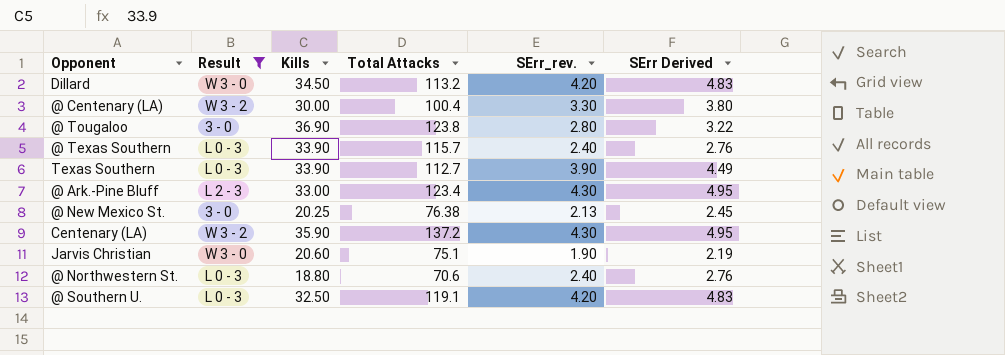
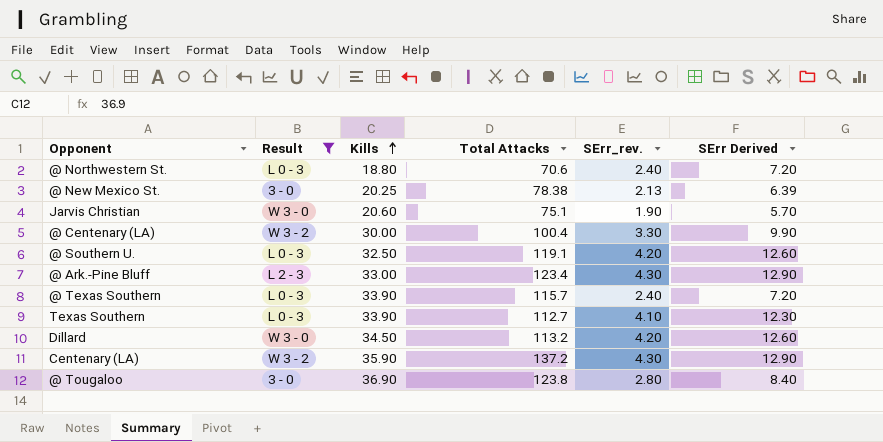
row order: none -> Kills ascending
column SErr Derived | formula: [SErr_rev.] * 1.15 -> [SErr_rev.] * 3
@ New Mexico St. | Total Attacks: 76.38 -> 78.38
Texas Southern | SErr_rev.: 3.90 -> 4.10

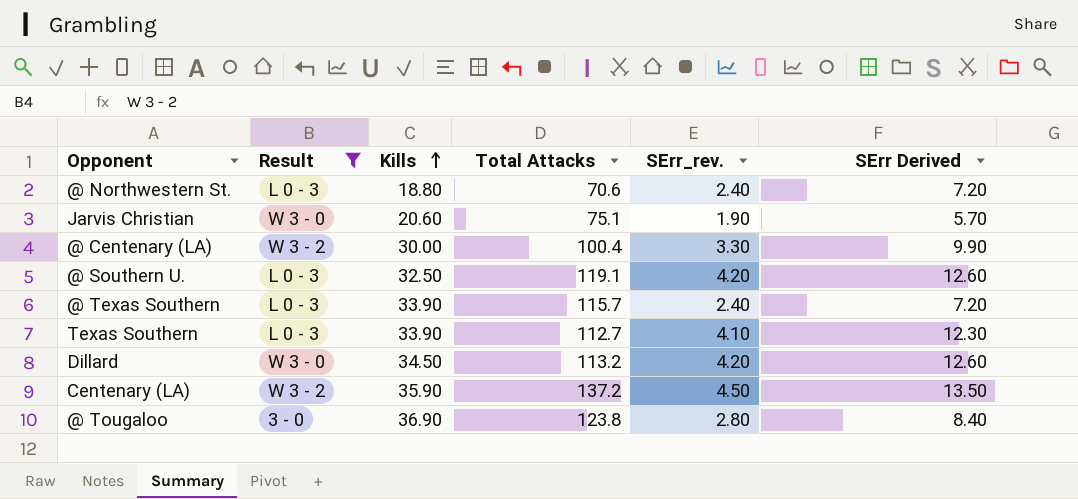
row @ New Mexico St.: 3 - 0 | 20.25 | 78.38 | 2.13 | 6.39 -> none
row @ Ark.-Pine Bluff: L 2 - 3 | 33.00 | 123.4 | 4.30 | 12.90 -> none
Centenary (LA) | SErr_rev.: 4.30 -> 4.50
Centenary (LA) | SErr Derived: 12.90 -> 13.50

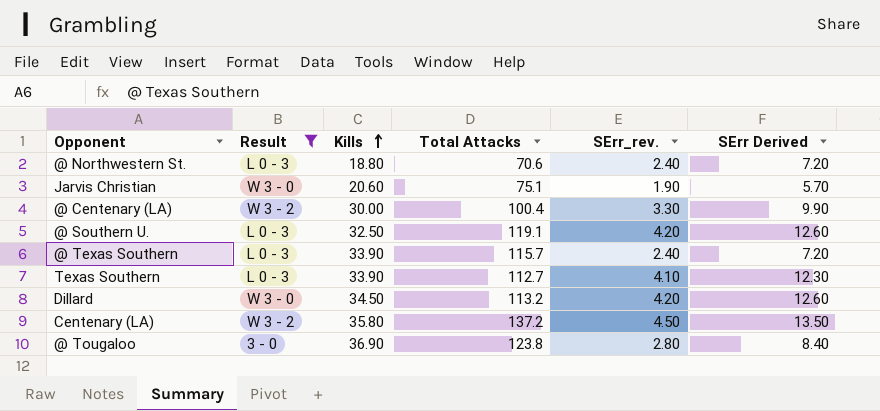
Centenary (LA) | Kills: 35.90 -> 35.80

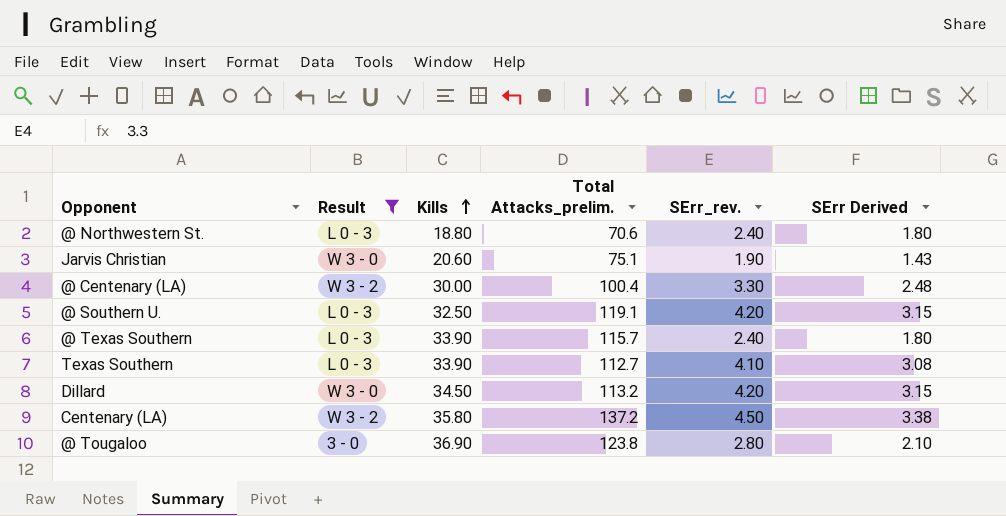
column name: Total Attacks -> Total Attacks_prelim.
column SErr Derived | formula: [SErr_rev.] * 3 -> [SErr_rev.] * 0.75

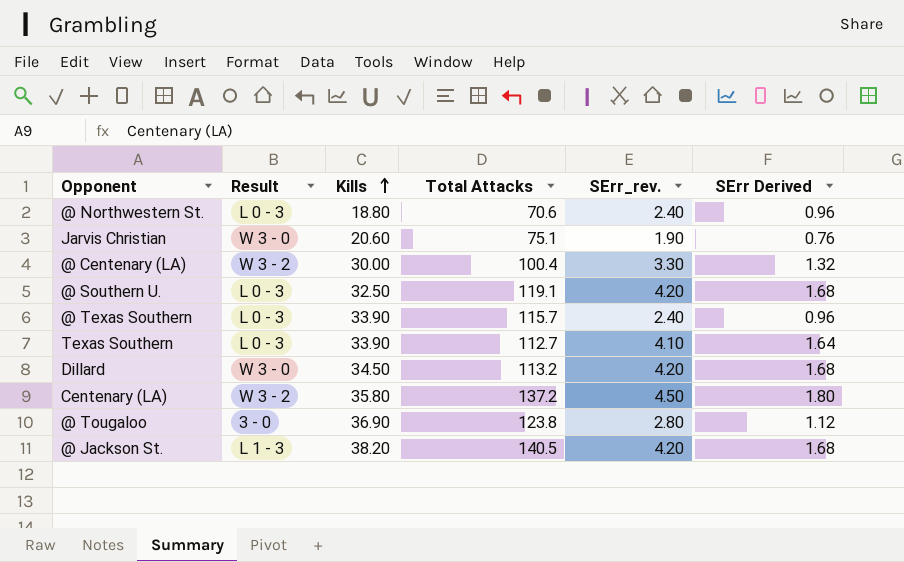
filter: Result != L 1 - 3 -> none
column name: Total Attacks_prelim. -> Total Attacks
column SErr Derived | formula: [SErr_rev.] * 0.75 -> [SErr_rev.] * 0.4

